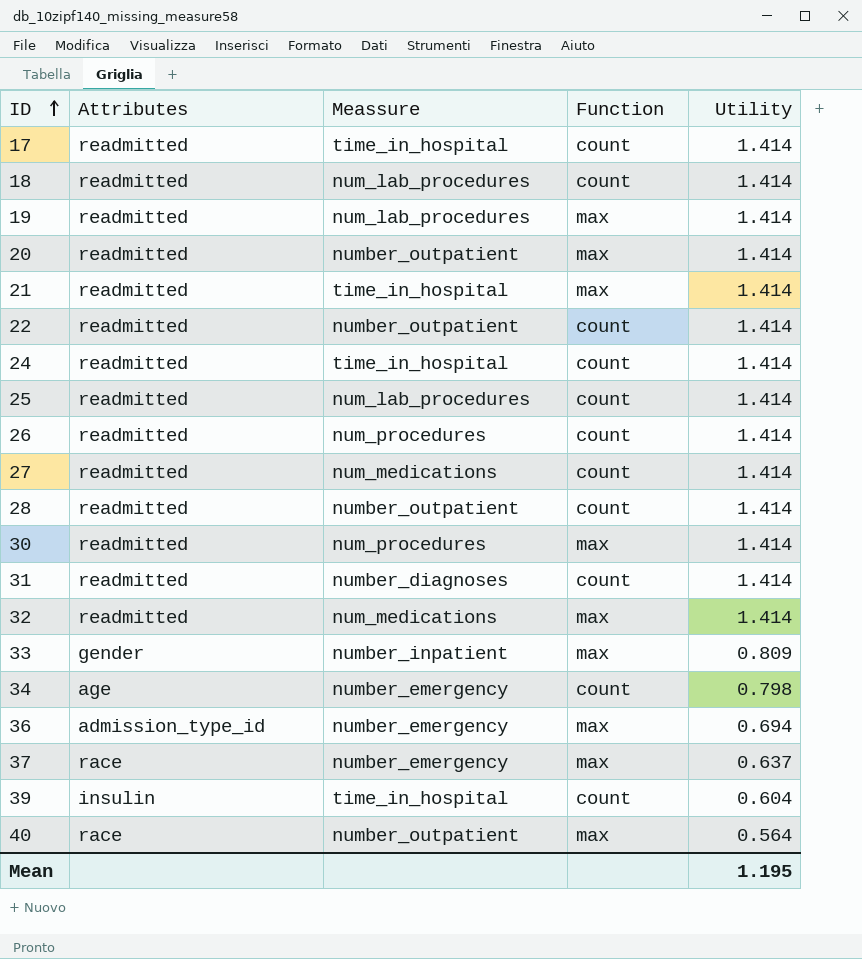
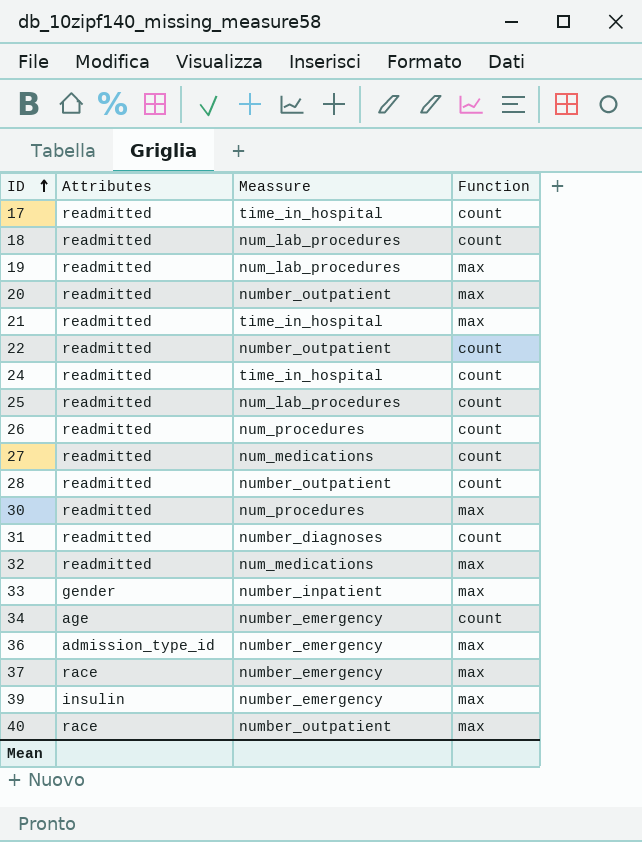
column Utility | position: 5 -> none
39 | Meassure: time_in_hospital -> number_emergency
39 | Function: count -> max

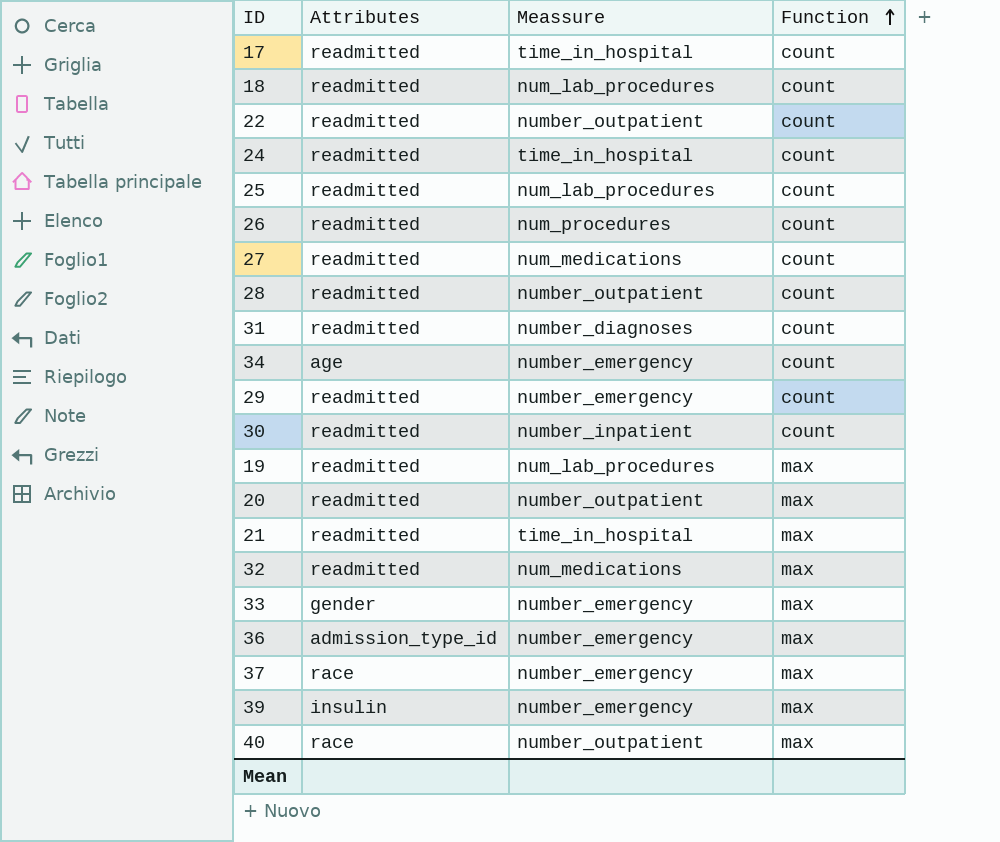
row order: ID ascending -> Function ascending
row 29: none -> readmitted | number_emergency | count
30 | Meassure: num_procedures -> number_inpatient
30 | Function: max -> count
33 | Meassure: number_inpatient -> number_emergency

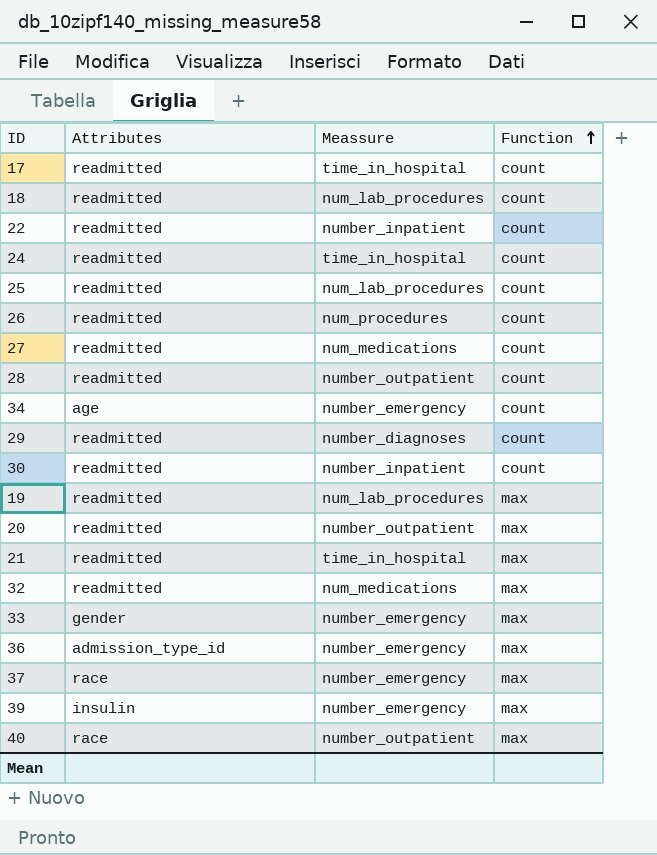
row 31: readmitted | number_diagnoses | count -> none
22 | Meassure: number_outpatient -> number_inpatient
29 | Meassure: number_emergency -> number_diagnoses

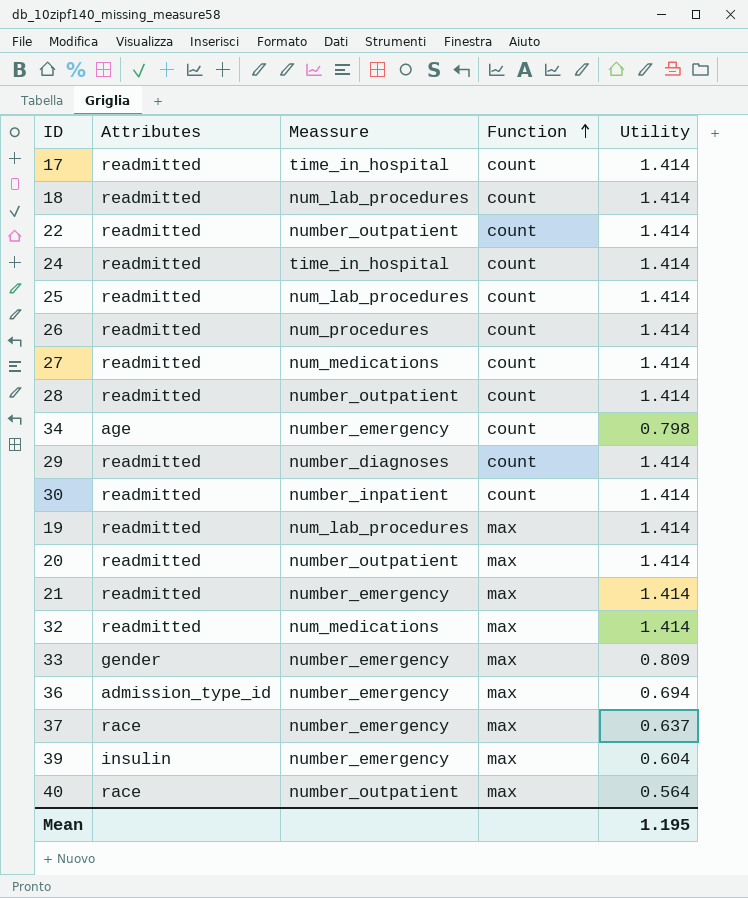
column Utility | position: none -> 5
22 | Meassure: number_inpatient -> number_outpatient
21 | Meassure: time_in_hospital -> number_emergency

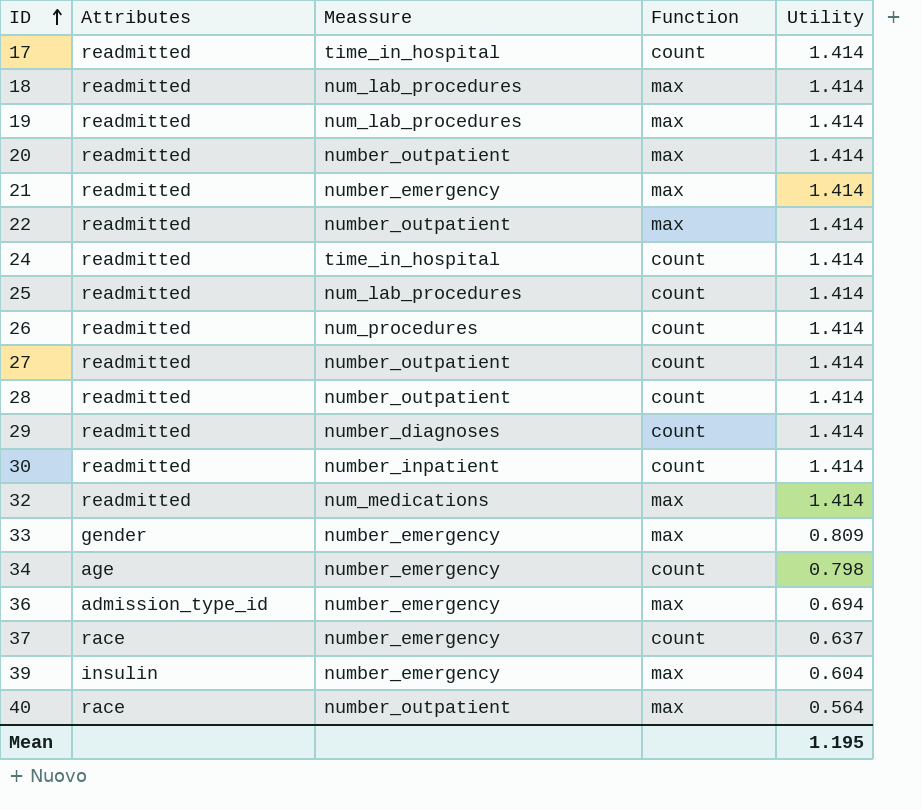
row order: Function ascending -> ID ascending
18 | Function: count -> max
22 | Function: count -> max
27 | Meassure: num_medications -> number_outpatient
37 | Function: max -> count

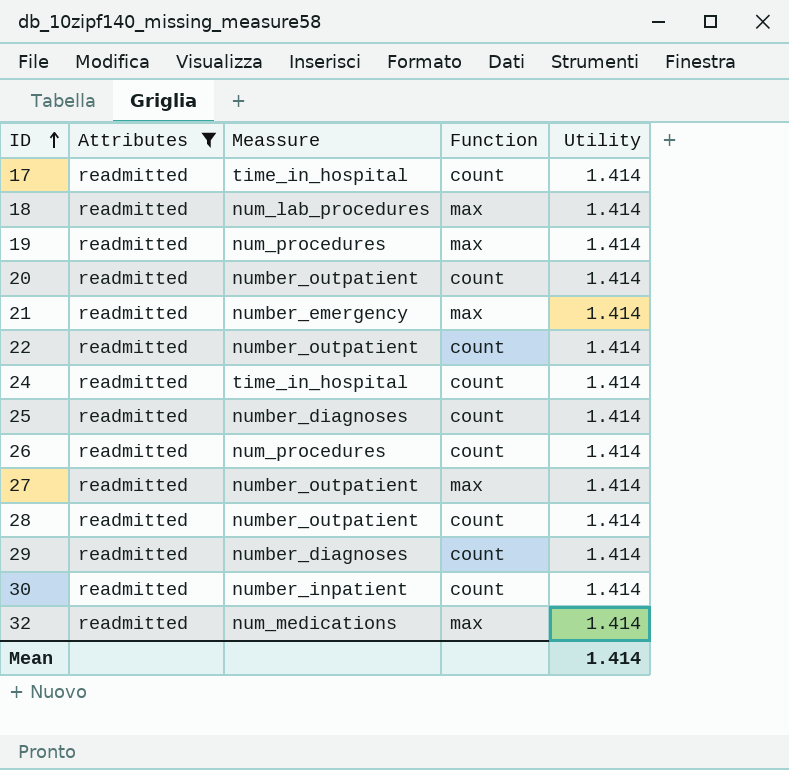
filter: none -> Attributes = readmitted
19 | Meassure: num_lab_procedures -> num_procedures
20 | Function: max -> count
22 | Function: max -> count
25 | Meassure: num_lab_procedures -> number_diagnoses
27 | Function: count -> max
Mean | Utility: 1.195 -> 1.414

